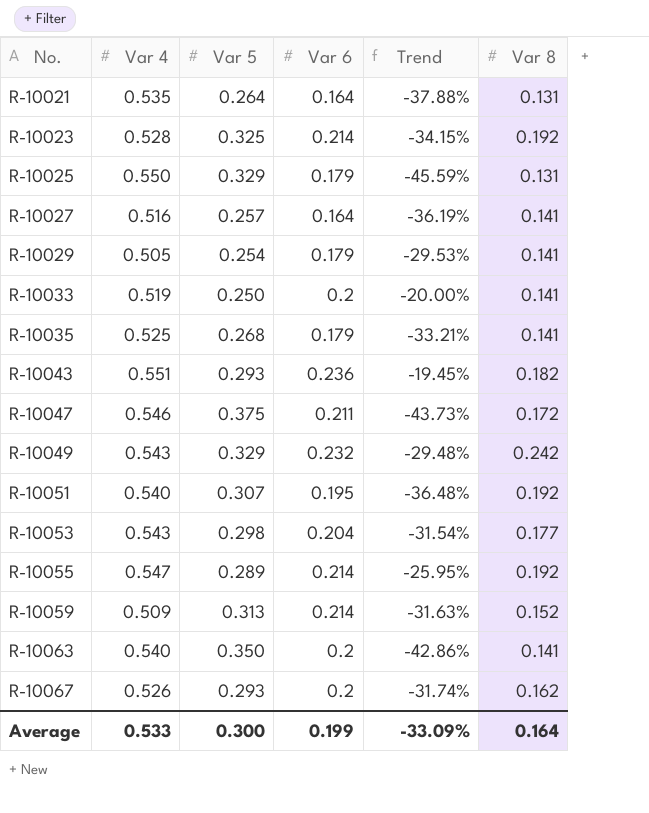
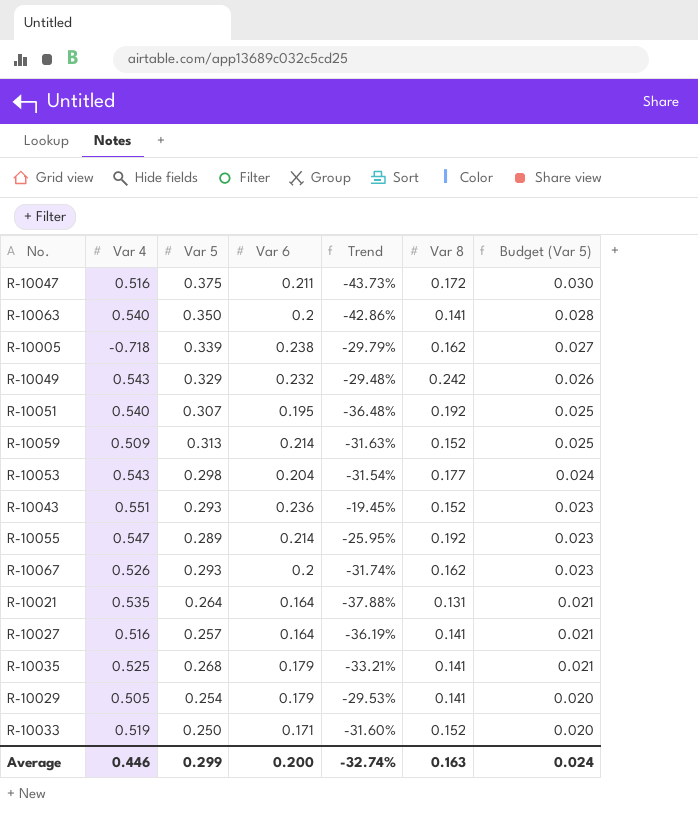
row order: No. ascending -> Budget (Var 5) descending
column Budget (Var 5) | formula: none -> [Var 5] * 0.08
row R-10023: 0.528 | 0.325 | 0.214 | -34.15% | 0.192 -> none
row R-10025: 0.550 | 0.329 | 0.179 | -45.59% | 0.131 -> none
R-10047 | Var 4: 0.546 -> 0.516
row R-10005: none -> -0.718 | 0.339 | 0.238 | -29.79% | 0.162 | 0.027
R-10043 | Var 8: 0.182 -> 0.152
R-10033 | Var 6: 0.2 -> 0.171
R-10033 | Trend: -20.00% -> -31.60%
R-10033 | Var 8: 0.141 -> 0.152
Average | Var 4: 0.533 -> 0.446
Average | Var 5: 0.300 -> 0.299
Average | Var 6: 0.199 -> 0.200
Average | Trend: -33.09% -> -32.74%
Average | Var 8: 0.164 -> 0.163

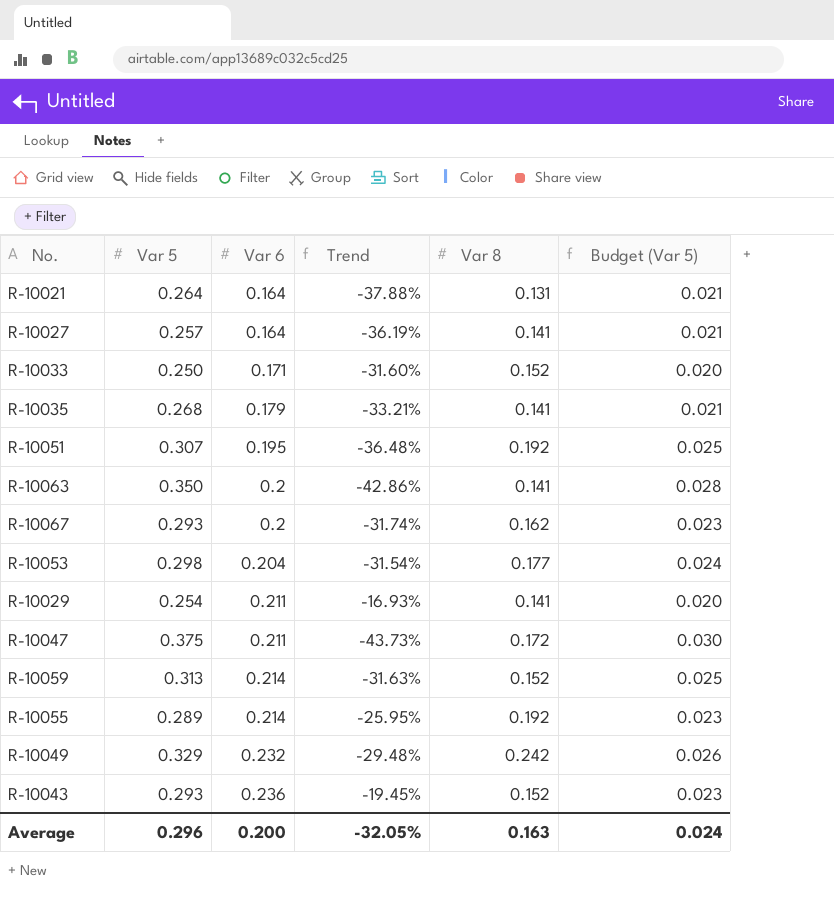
row order: Budget (Var 5) descending -> Var 6 ascending
column Var 4 | position: 2 -> none
row R-10005: -0.718 | 0.339 | 0.238 | -29.79% | 0.162 | 0.027 -> none
R-10029 | Var 6: 0.179 -> 0.211
R-10029 | Trend: -29.53% -> -16.93%
Average | Var 5: 0.299 -> 0.296
Average | Trend: -32.74% -> -32.05%

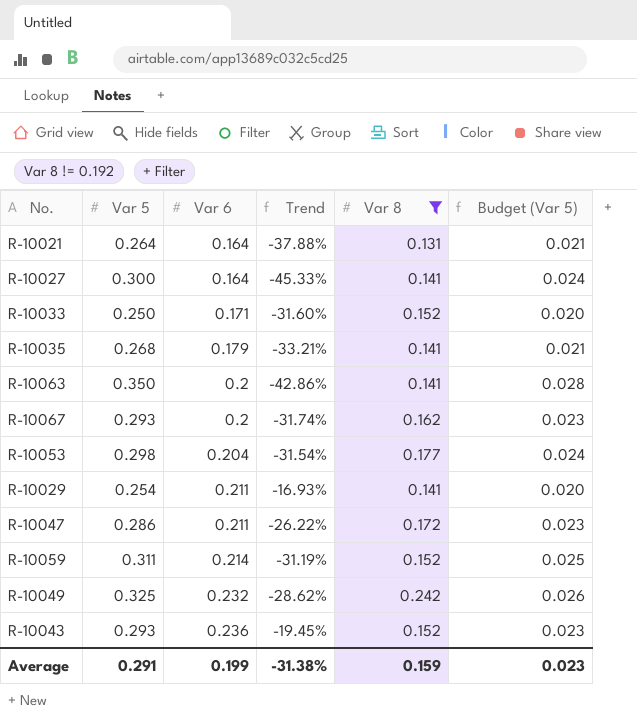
filter: none -> Var 8 != 0.192
R-10027 | Var 5: 0.257 -> 0.300
R-10027 | Trend: -36.19% -> -45.33%
R-10027 | Budget (Var 5): 0.021 -> 0.024
R-10047 | Var 5: 0.375 -> 0.286
R-10047 | Trend: -43.73% -> -26.22%
R-10047 | Budget (Var 5): 0.030 -> 0.023
R-10059 | Var 5: 0.313 -> 0.311
R-10059 | Trend: -31.63% -> -31.19%
R-10049 | Var 5: 0.329 -> 0.325
R-10049 | Trend: -29.48% -> -28.62%
Average | Var 5: 0.296 -> 0.291
Average | Var 6: 0.200 -> 0.199
Average | Trend: -32.05% -> -31.38%
Average | Var 8: 0.163 -> 0.159
Average | Budget (Var 5): 0.024 -> 0.023

